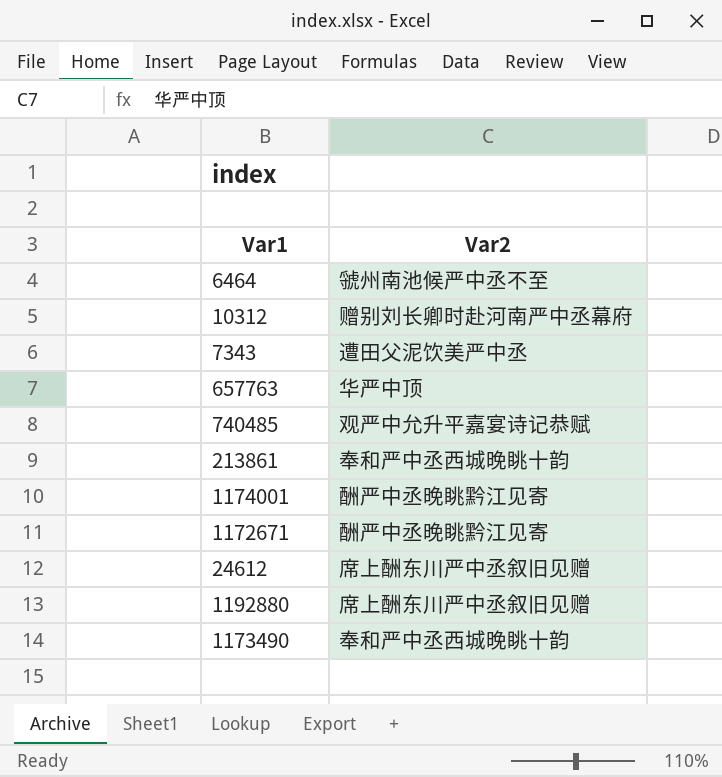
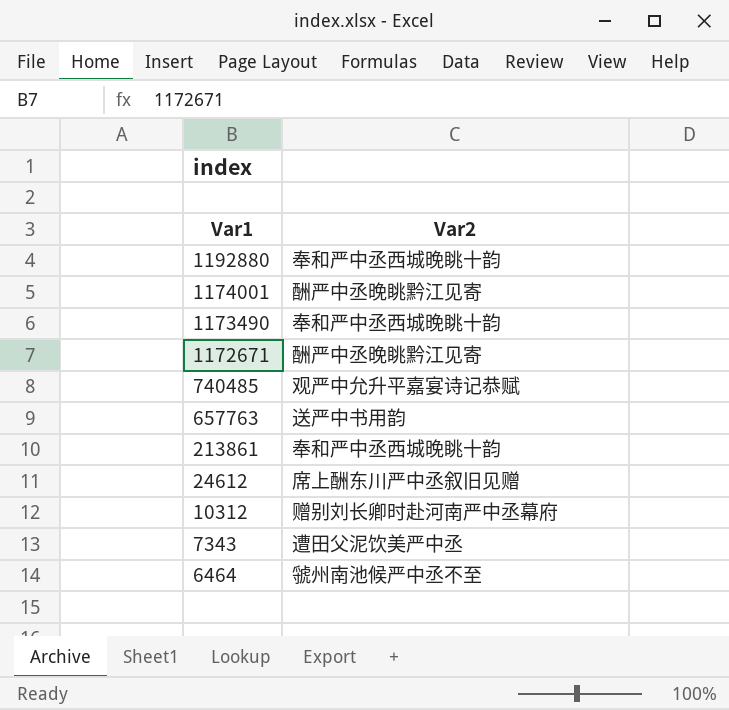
row order: none -> Var1 descending
1192880 | Var2: 席上酬东川严中丞叙旧见赠 -> 奉和严中丞西城晚眺十韵
657763 | Var2: 华严中顶 -> 送严中书用韵

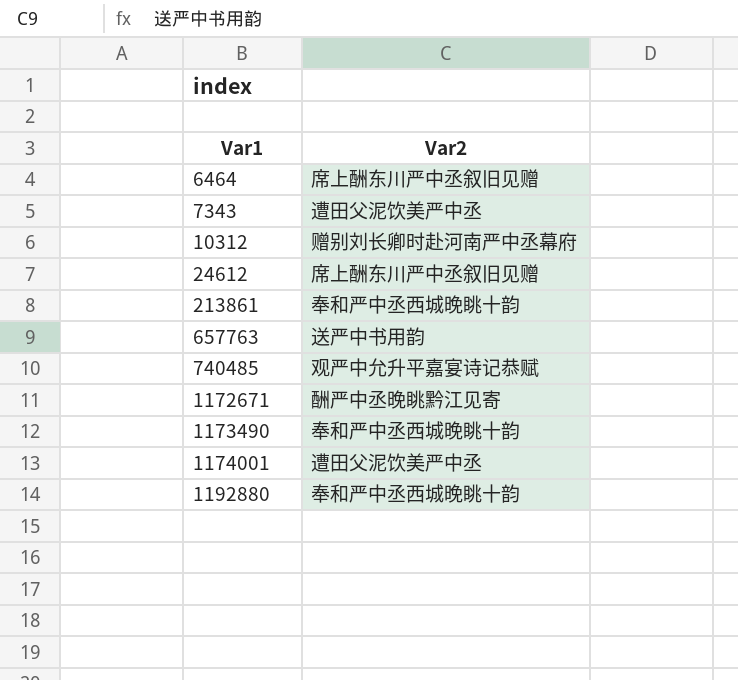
row order: Var1 descending -> Var1 ascending
6464 | Var2: 虢州南池候严中丞不至 -> 席上酬东川严中丞叙旧见赠
1174001 | Var2: 酬严中丞晚眺黔江见寄 -> 遭田父泥饮美严中丞

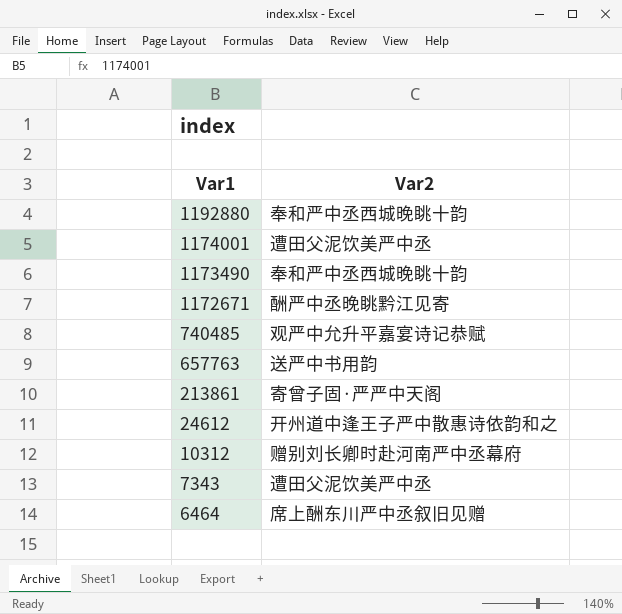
row order: Var1 ascending -> Var1 descending
213861 | Var2: 奉和严中丞西城晚眺十韵 -> 寄曾子固·严严中天阁
24612 | Var2: 席上酬东川严中丞叙旧见赠 -> 开州道中逢王子严中散惠诗依韵和之

